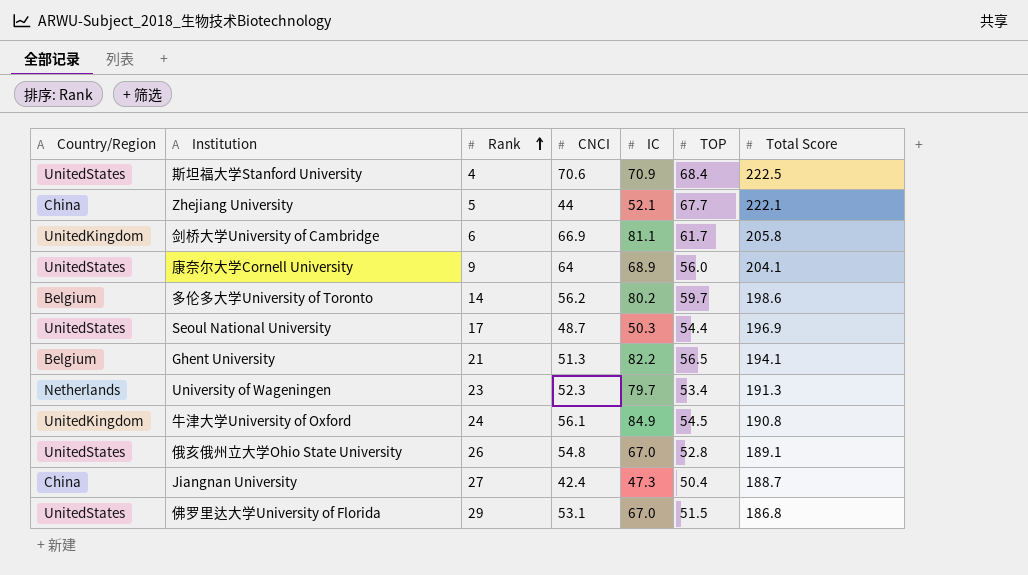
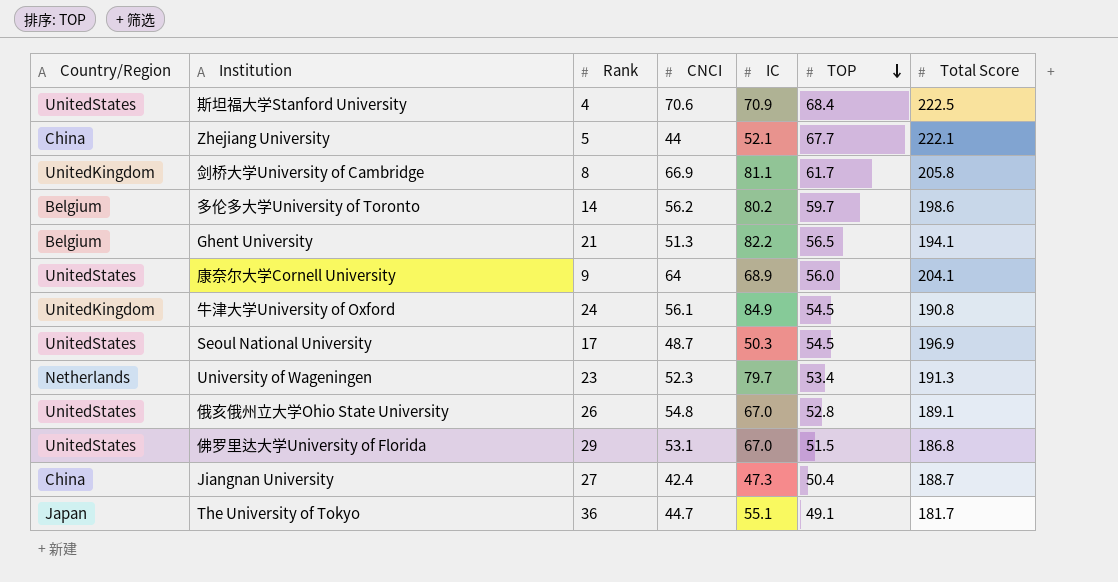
row order: Rank ascending -> TOP descending
剑桥大学University of Cambridge | Rank: 6 -> 8
Seoul National University | TOP: 54.4 -> 54.5
row The University of Tokyo: none -> Japan | 36 | 44.7 | 55.1 | 49.1 | 181.7

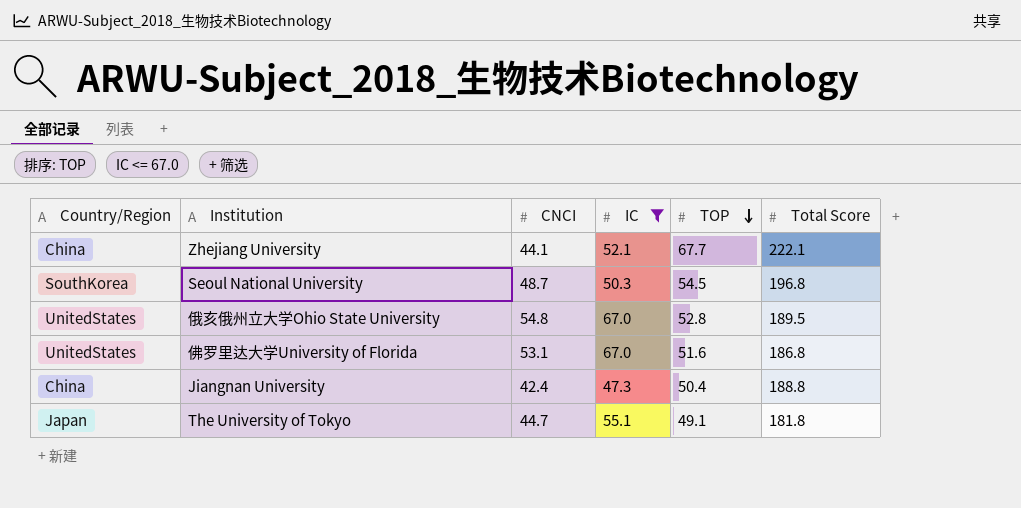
filter: none -> IC <= 67.0
column Rank | position: 3 -> none
Zhejiang University | CNCI: 44 -> 44.1
Seoul National University | Country/Region: UnitedStates -> SouthKorea
Seoul National University | Total Score: 196.9 -> 196.8
俄亥俄州立大学Ohio State University | Total Score: 189.1 -> 189.5
佛罗里达大学University of Florida | TOP: 51.5 -> 51.6
Jiangnan University | Total Score: 188.7 -> 188.8
The University of Tokyo | Total Score: 181.7 -> 181.8

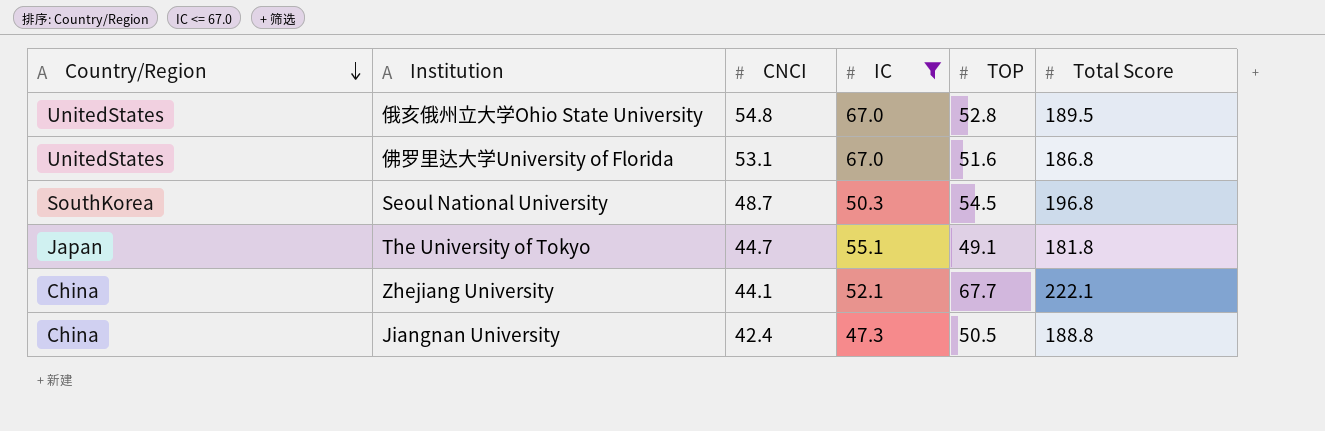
row order: TOP descending -> Country/Region descending
Jiangnan University | TOP: 50.4 -> 50.5

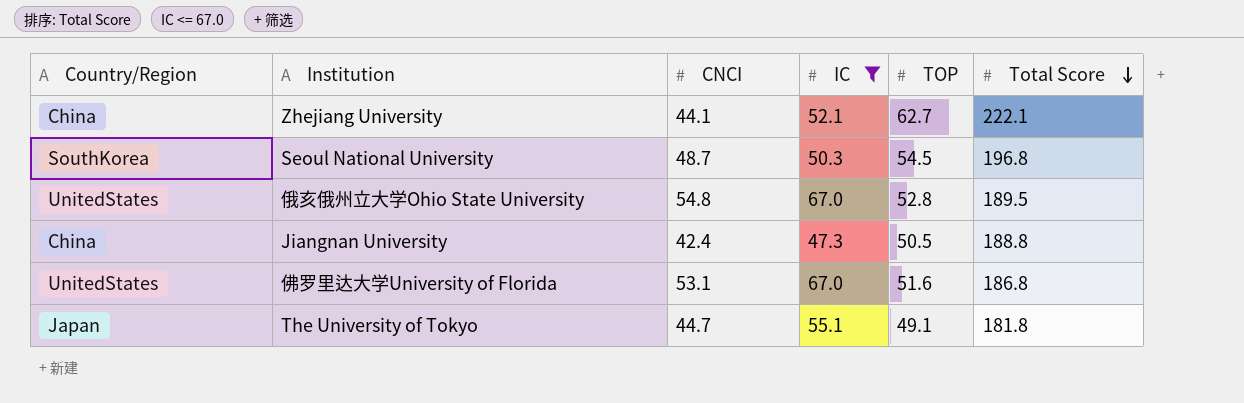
row order: Country/Region descending -> Total Score descending
Zhejiang University | TOP: 67.7 -> 62.7

